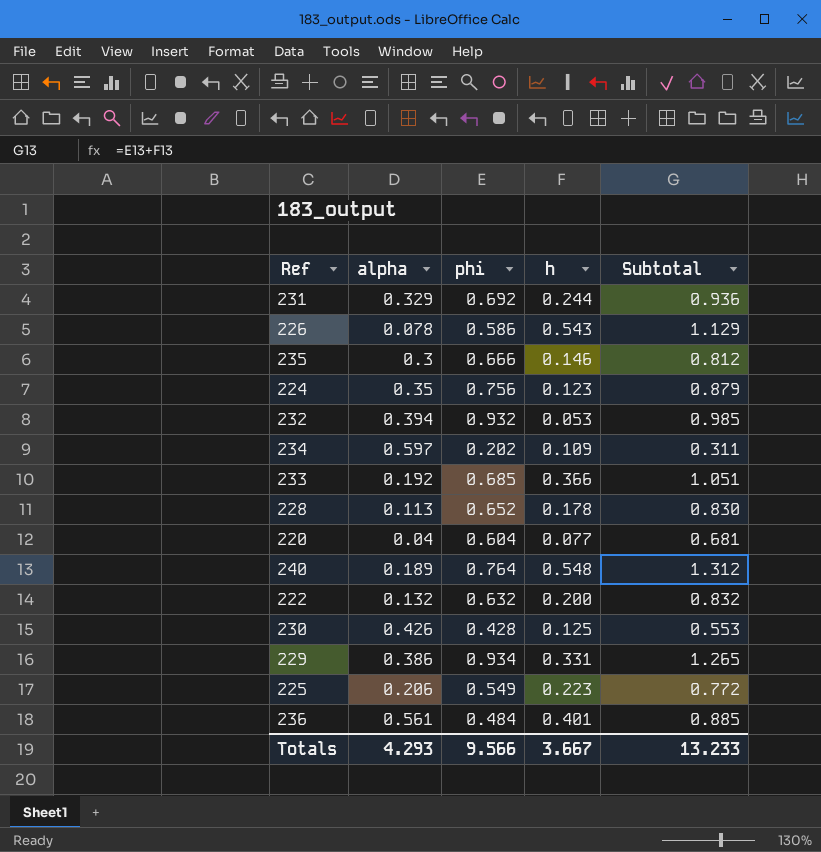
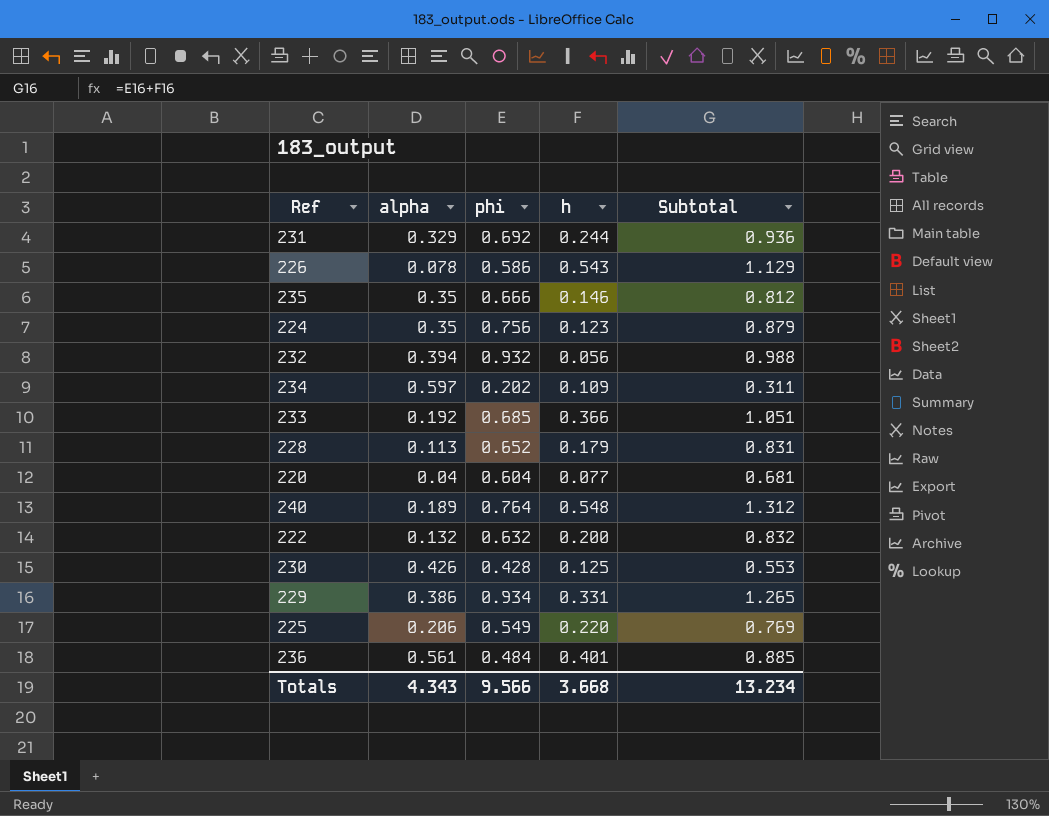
235 | alpha: 0.3 -> 0.35
232 | h: 0.053 -> 0.056
232 | Subtotal: 0.985 -> 0.988
228 | h: 0.178 -> 0.179
228 | Subtotal: 0.830 -> 0.831
225 | h: 0.223 -> 0.220
225 | Subtotal: 0.772 -> 0.769
Totals | alpha: 4.293 -> 4.343
Totals | h: 3.667 -> 3.668
Totals | Subtotal: 13.233 -> 13.234

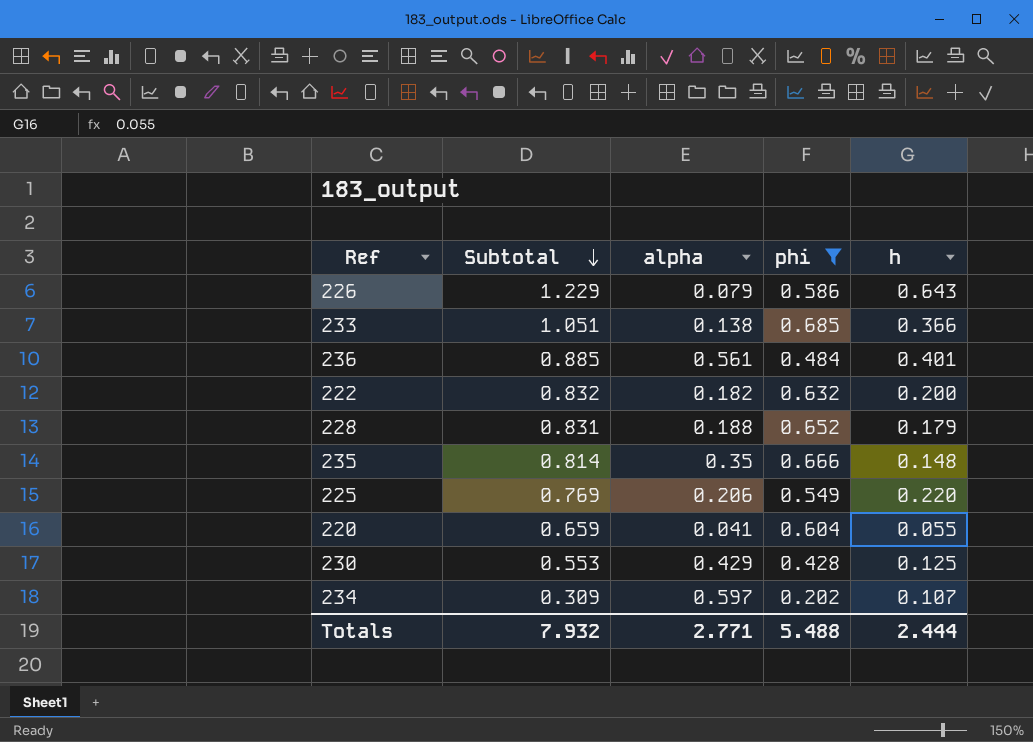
filter: none -> phi <= 0.685
row order: none -> Subtotal descending
column Subtotal | position: 5 -> 2
226 | Subtotal: 1.129 -> 1.229
226 | alpha: 0.078 -> 0.079
226 | h: 0.543 -> 0.643
233 | alpha: 0.192 -> 0.138
222 | alpha: 0.132 -> 0.182
228 | alpha: 0.113 -> 0.188
235 | Subtotal: 0.812 -> 0.814
235 | h: 0.146 -> 0.148
220 | Subtotal: 0.681 -> 0.659
220 | alpha: 0.04 -> 0.041
220 | h: 0.077 -> 0.055
230 | alpha: 0.426 -> 0.429
234 | Subtotal: 0.311 -> 0.309
234 | h: 0.109 -> 0.107
Totals | Subtotal: 13.234 -> 7.932
Totals | alpha: 4.343 -> 2.771
Totals | phi: 9.566 -> 5.488
Totals | h: 3.668 -> 2.444

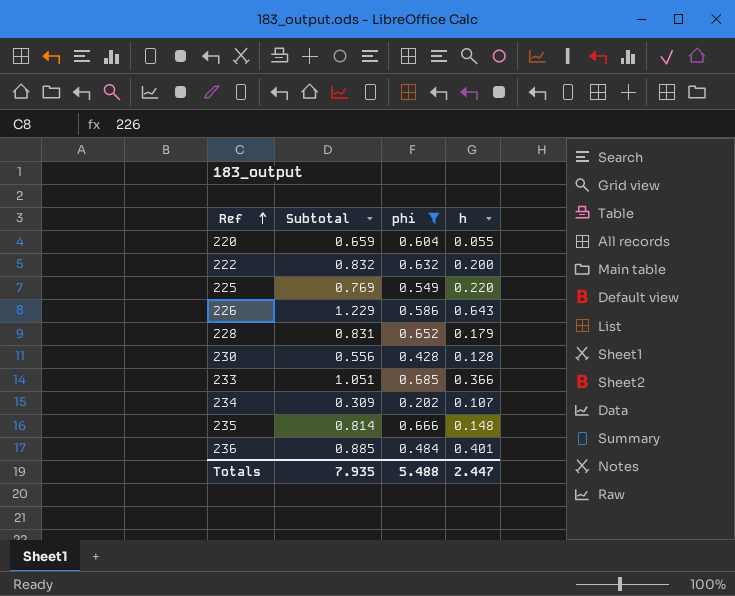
row order: Subtotal descending -> Ref ascending
column alpha | position: 3 -> none
230 | Subtotal: 0.553 -> 0.556
230 | h: 0.125 -> 0.128
Totals | Subtotal: 7.932 -> 7.935
Totals | h: 2.444 -> 2.447

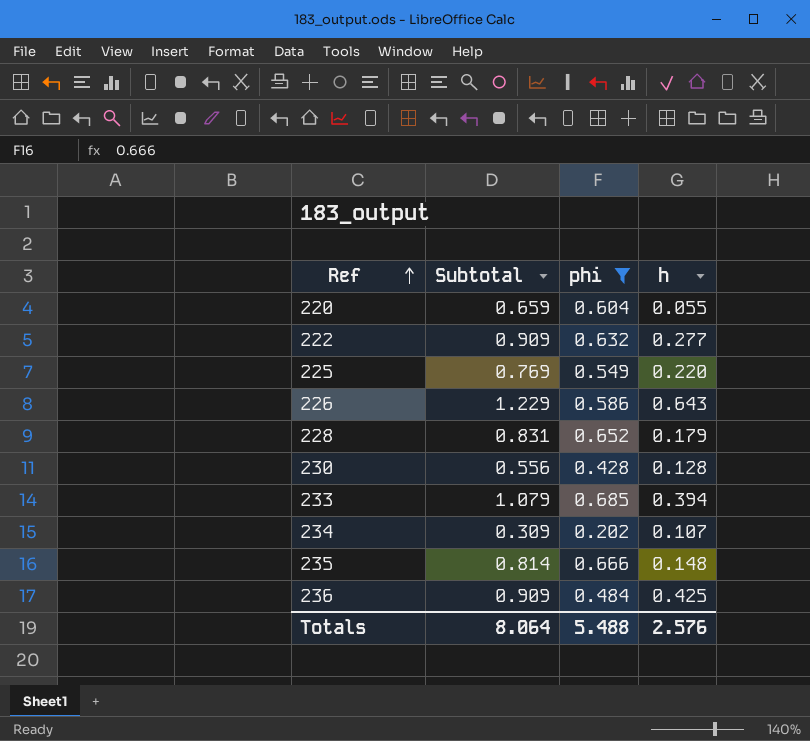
222 | Subtotal: 0.832 -> 0.909
222 | h: 0.200 -> 0.277
233 | Subtotal: 1.051 -> 1.079
233 | h: 0.366 -> 0.394
236 | Subtotal: 0.885 -> 0.909
236 | h: 0.401 -> 0.425
Totals | Subtotal: 7.935 -> 8.064
Totals | h: 2.447 -> 2.576

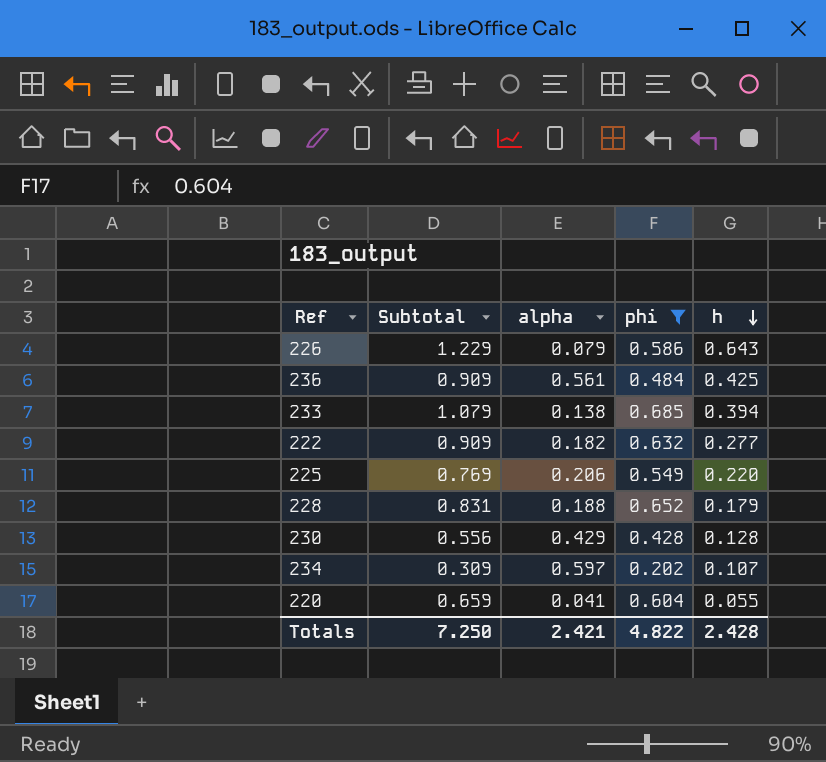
row order: Ref ascending -> h descending
column alpha | position: none -> 3
row 235: 0.814 | 0.666 | 0.148 -> none
Totals | Subtotal: 8.064 -> 7.250
Totals | phi: 5.488 -> 4.822
Totals | h: 2.576 -> 2.428

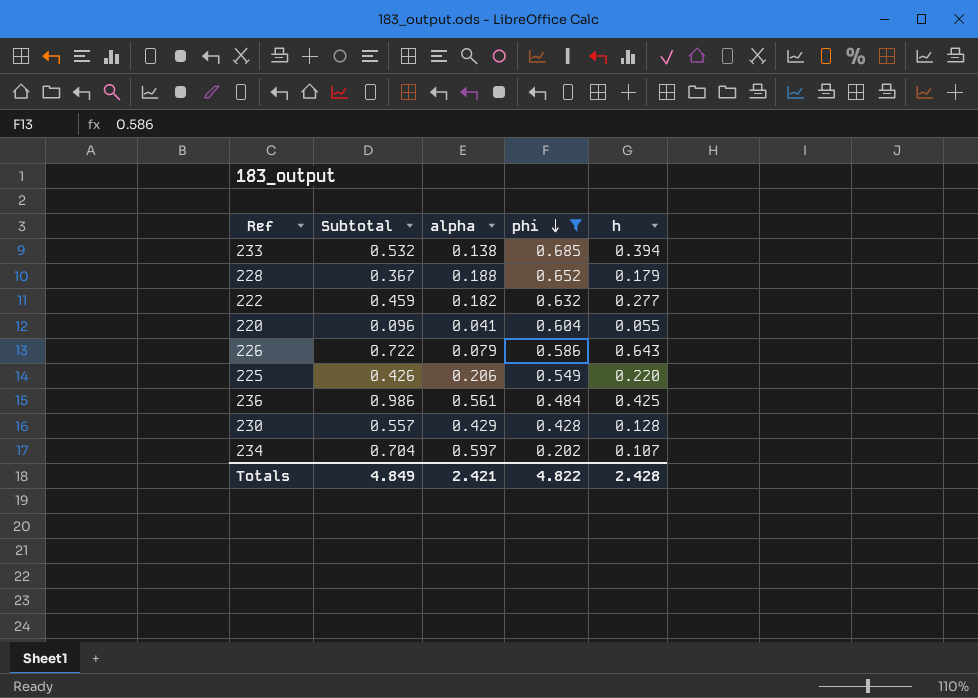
row order: h descending -> phi descending
column Subtotal | formula: [phi] + [h] -> [alpha] + [h]
Totals | Subtotal: 7.250 -> 4.849

